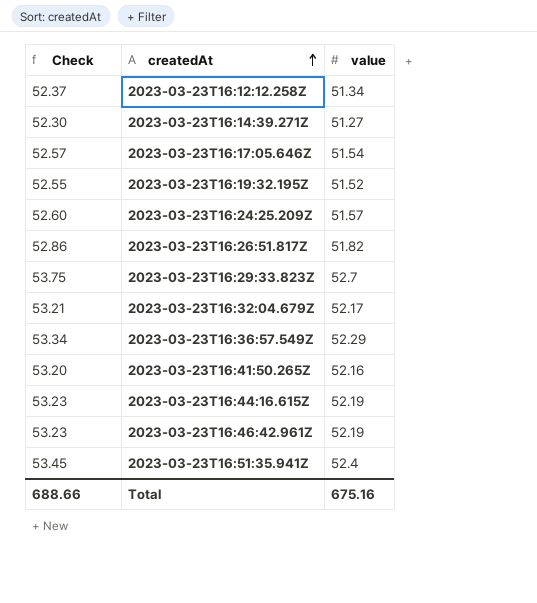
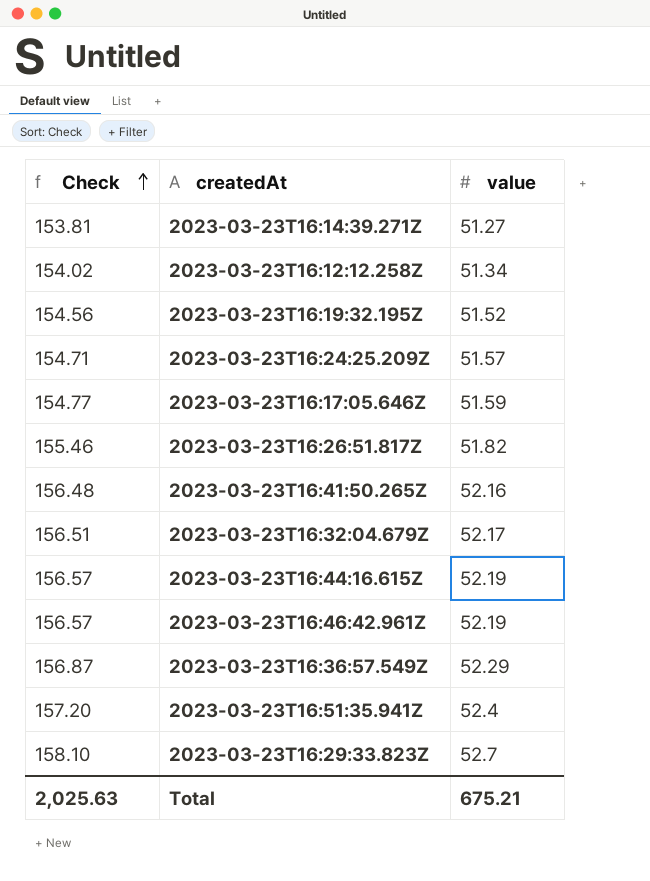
row order: createdAt ascending -> Check ascending
column Check | formula: [value] * 1.02 -> [value] * 3
2023-03-23T16:17:05.646Z | value: 51.54 -> 51.59
Total | Check: 688.66 -> 2,025.63
Total | value: 675.16 -> 675.21

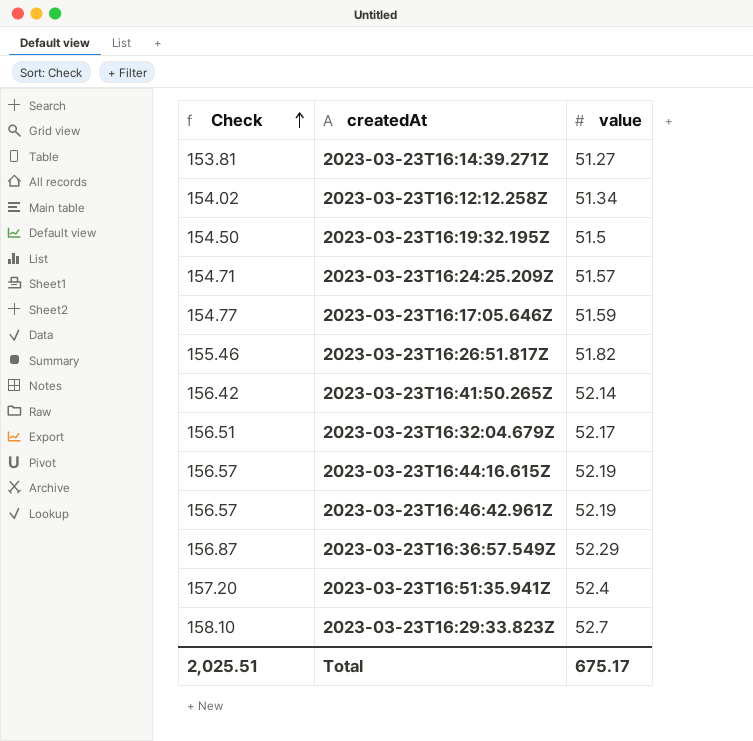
2023-03-23T16:19:32.195Z | Check: 154.56 -> 154.50
2023-03-23T16:19:32.195Z | value: 51.52 -> 51.5
2023-03-23T16:41:50.265Z | Check: 156.48 -> 156.42
2023-03-23T16:41:50.265Z | value: 52.16 -> 52.14
Total | Check: 2,025.63 -> 2,025.51
Total | value: 675.21 -> 675.17

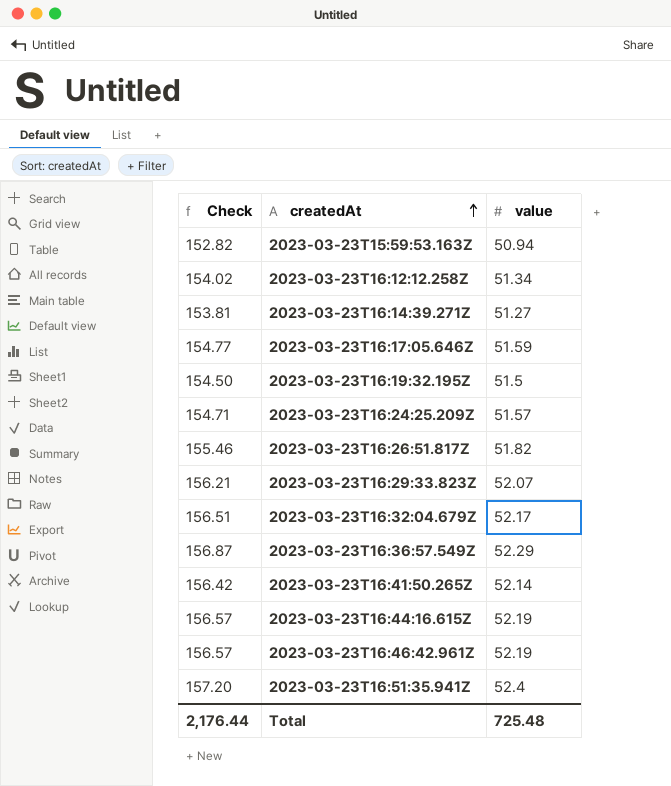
row order: Check ascending -> createdAt ascending
row 2023-03-23T15:59:53.163Z: none -> 152.82 | 50.94
2023-03-23T16:29:33.823Z | Check: 158.10 -> 156.21
2023-03-23T16:29:33.823Z | value: 52.7 -> 52.07
Total | Check: 2,025.51 -> 2,176.44
Total | value: 675.17 -> 725.48

